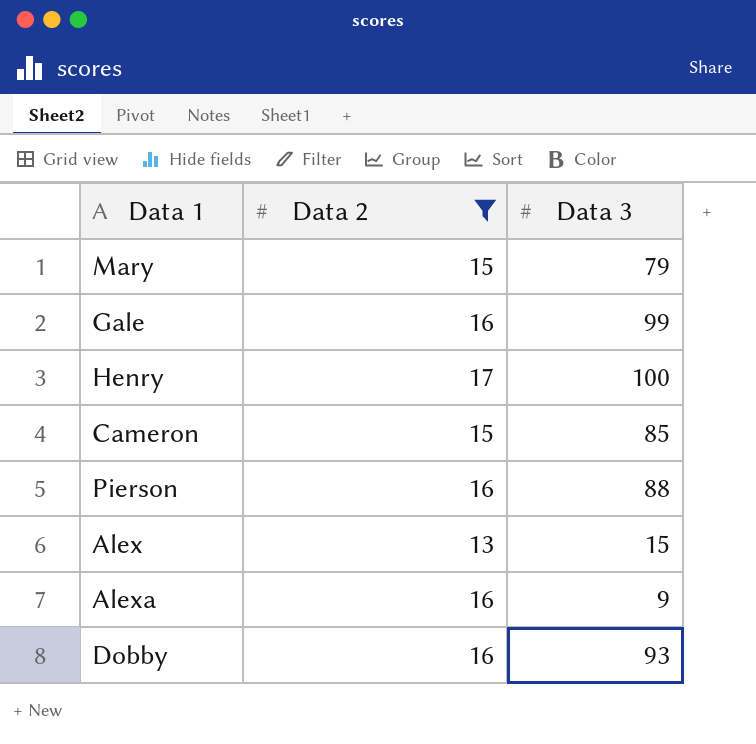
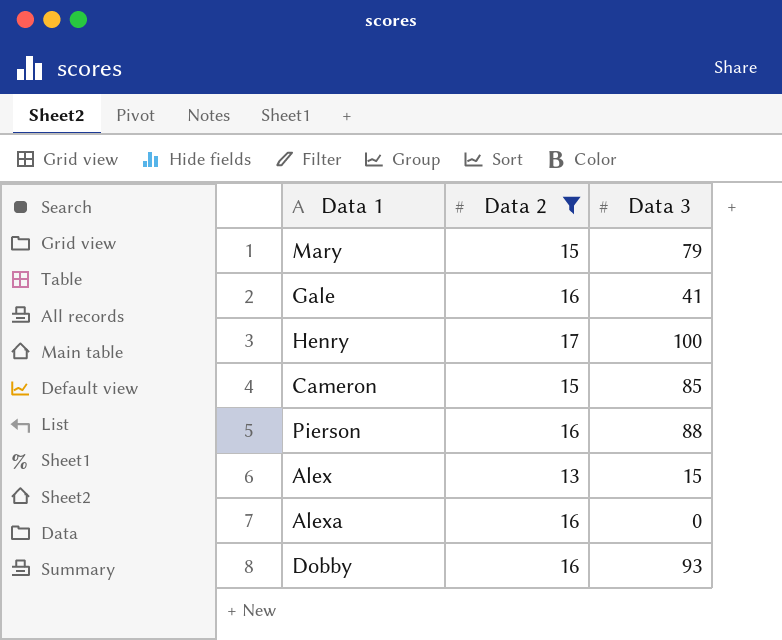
Gale | Data 3: 99 -> 41
Alexa | Data 3: 9 -> 0

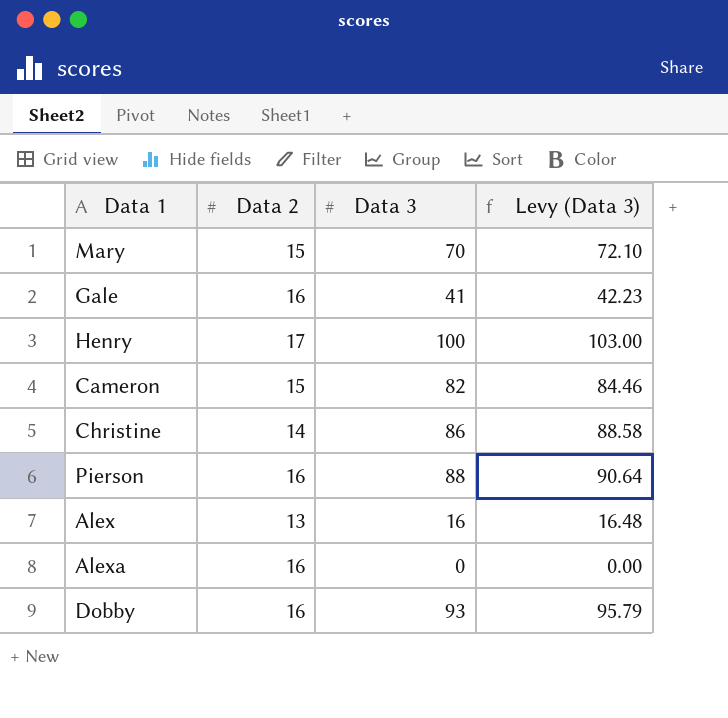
filter: Data 2 != 14 -> none
column Levy (Data 3) | formula: none -> [Data 3] * 1.03
Mary | Data 3: 79 -> 70
Cameron | Data 3: 85 -> 82
Alex | Data 3: 15 -> 16

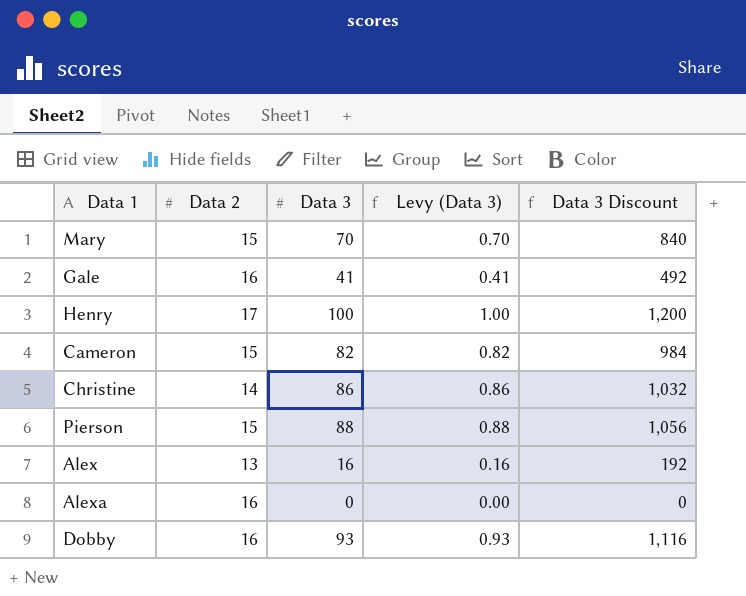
column Levy (Data 3) | formula: [Data 3] * 1.03 -> [Data 3] * 0.01
column Data 3 Discount | formula: none -> [Data 3] * 12
Pierson | Data 2: 16 -> 15

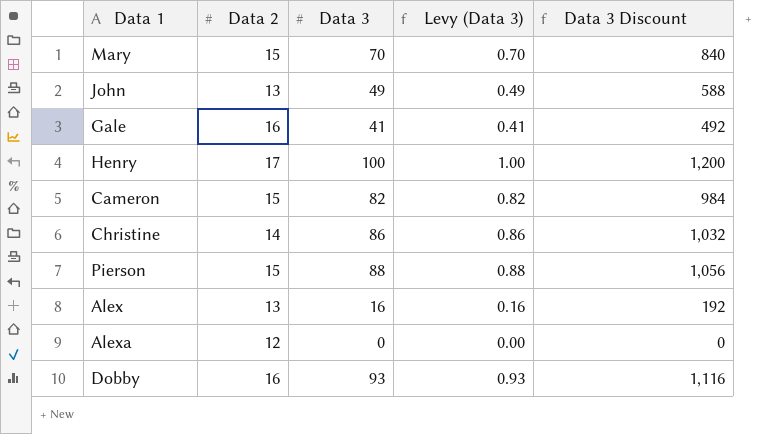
row John: none -> 13 | 49 | 0.49 | 588
Alexa | Data 2: 16 -> 12

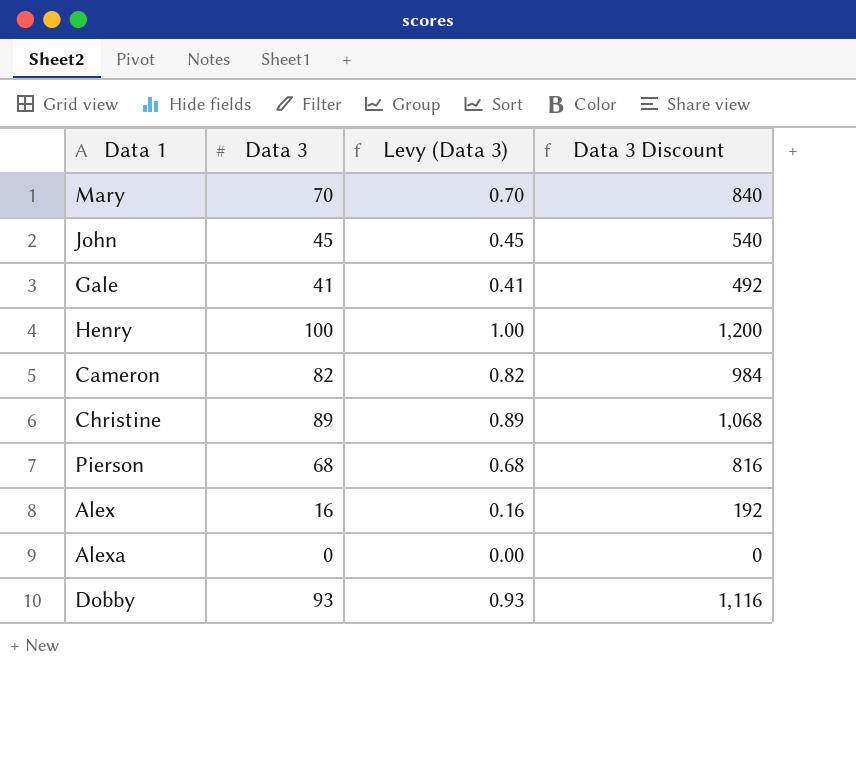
column Data 2 | position: 2 -> none
John | Data 3: 49 -> 45
John | Levy (Data 3): 0.49 -> 0.45
John | Data 3 Discount: 588 -> 540
Christine | Data 3: 86 -> 89
Christine | Levy (Data 3): 0.86 -> 0.89
Christine | Data 3 Discount: 1,032 -> 1,068
Pierson | Data 3: 88 -> 68
Pierson | Levy (Data 3): 0.88 -> 0.68
Pierson | Data 3 Discount: 1,056 -> 816

